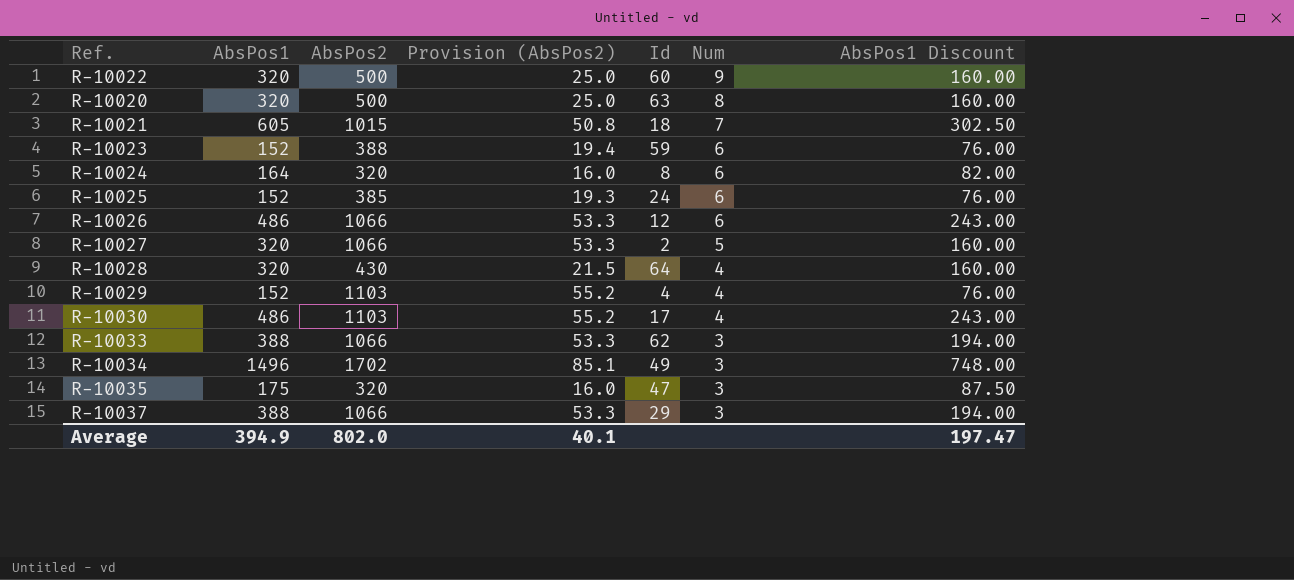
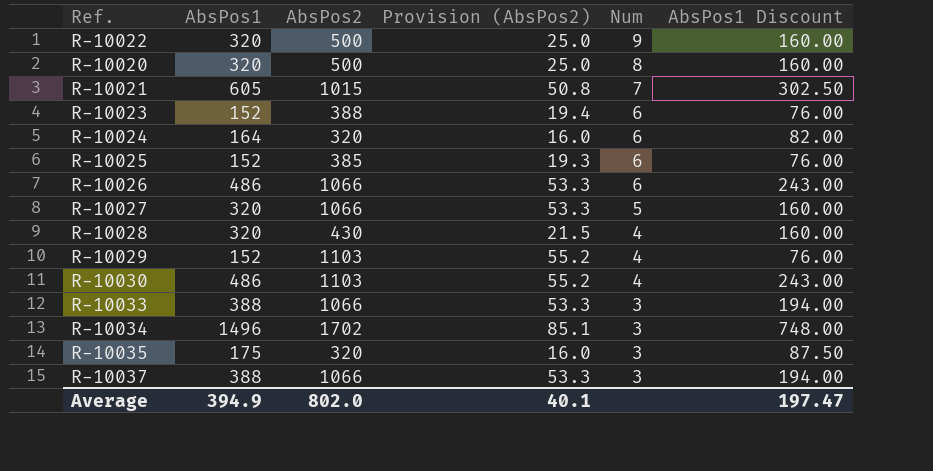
column Id | position: 5 -> none

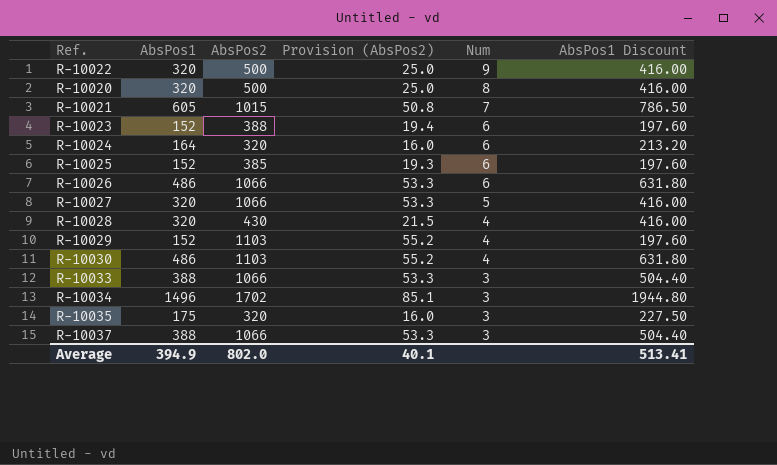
column AbsPos1 Discount | formula: [AbsPos1] * 0.5 -> [AbsPos1] * 1.3
Average | AbsPos1 Discount: 197.47 -> 513.41

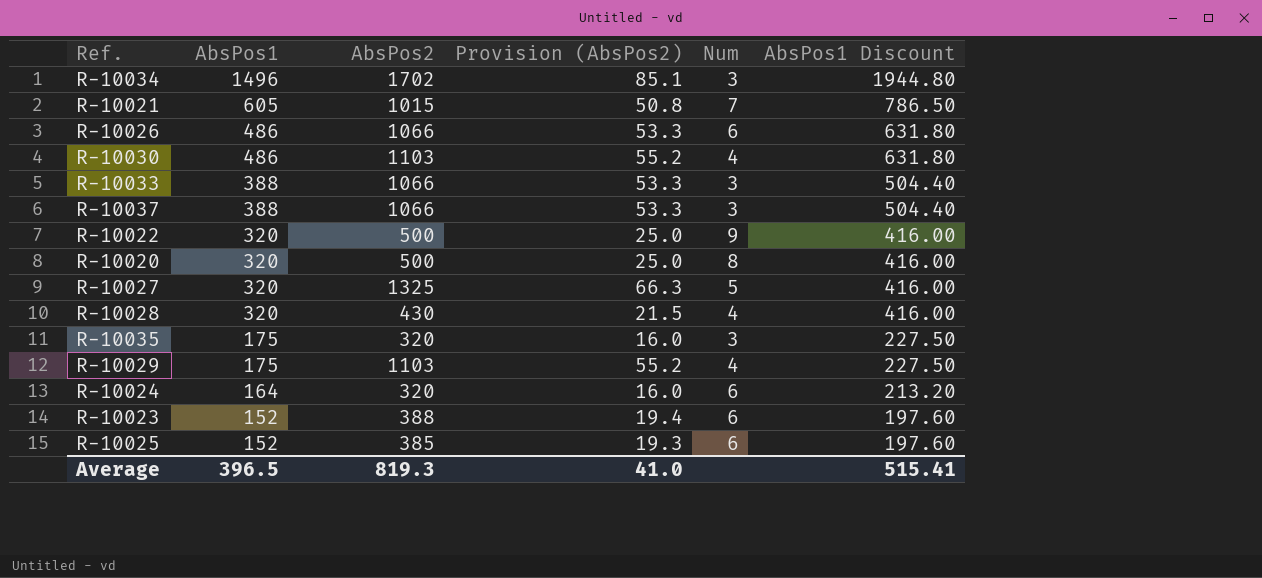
row order: Num descending -> AbsPos1 descending
R-10027 | AbsPos2: 1066 -> 1325
R-10027 | Provision (AbsPos2): 53.3 -> 66.3
R-10029 | AbsPos1: 152 -> 175
R-10029 | AbsPos1 Discount: 197.60 -> 227.50
Average | AbsPos1: 394.9 -> 396.5
Average | AbsPos2: 802.0 -> 819.3
Average | Provision (AbsPos2): 40.1 -> 41.0
Average | AbsPos1 Discount: 513.41 -> 515.41

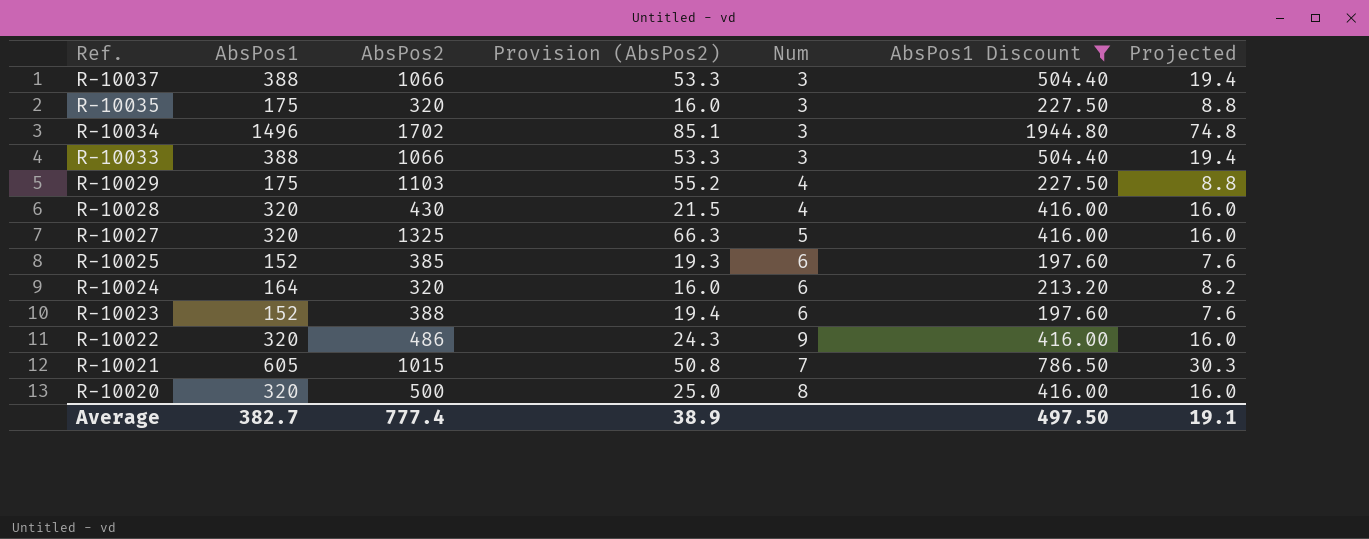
filter: none -> AbsPos1 Discount != 631.80
row order: AbsPos1 descending -> Ref. descending
column Projected | formula: none -> [AbsPos1] * 0.05
R-10022 | AbsPos2: 500 -> 486
R-10022 | Provision (AbsPos2): 25.0 -> 24.3
Average | AbsPos1: 396.5 -> 382.7
Average | AbsPos2: 819.3 -> 777.4
Average | Provision (AbsPos2): 41.0 -> 38.9
Average | AbsPos1 Discount: 515.41 -> 497.50

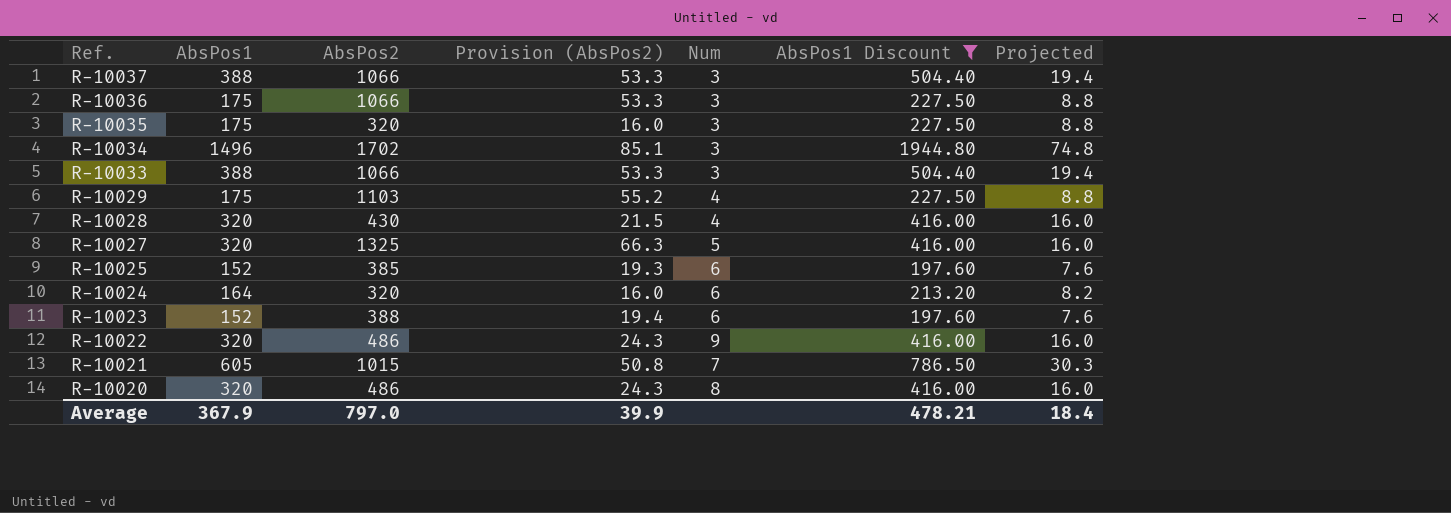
row R-10036: none -> 175 | 1066 | 53.3 | 3 | 227.50 | 8.8
R-10020 | AbsPos2: 500 -> 486
R-10020 | Provision (AbsPos2): 25.0 -> 24.3
Average | AbsPos1: 382.7 -> 367.9
Average | AbsPos2: 777.4 -> 797.0
Average | Provision (AbsPos2): 38.9 -> 39.9
Average | AbsPos1 Discount: 497.50 -> 478.21
Average | Projected: 19.1 -> 18.4

